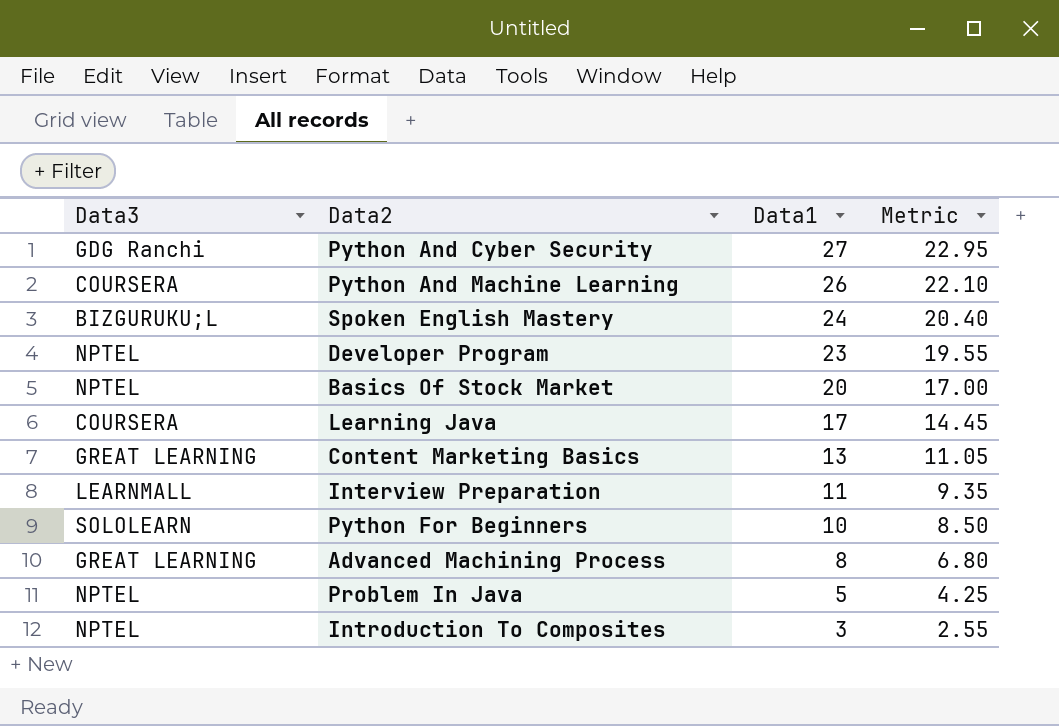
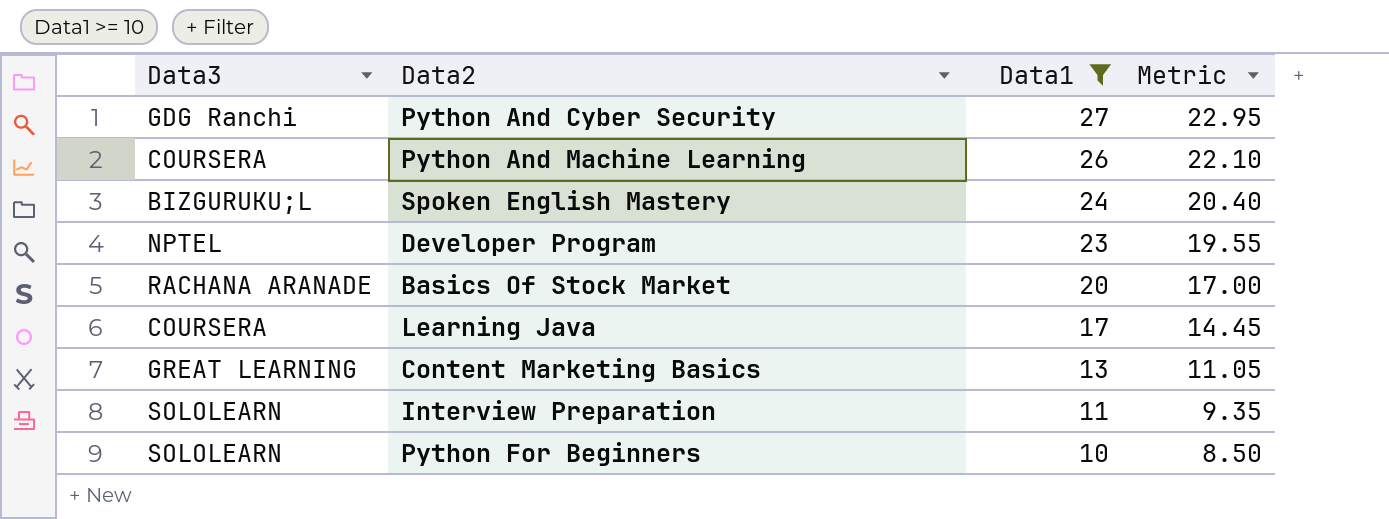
filter: none -> Data1 >= 10
Basics Of Stock Market | Data3: NPTEL -> RACHANA ARANADE
Interview Preparation | Data3: LEARNMALL -> SOLOLEARN

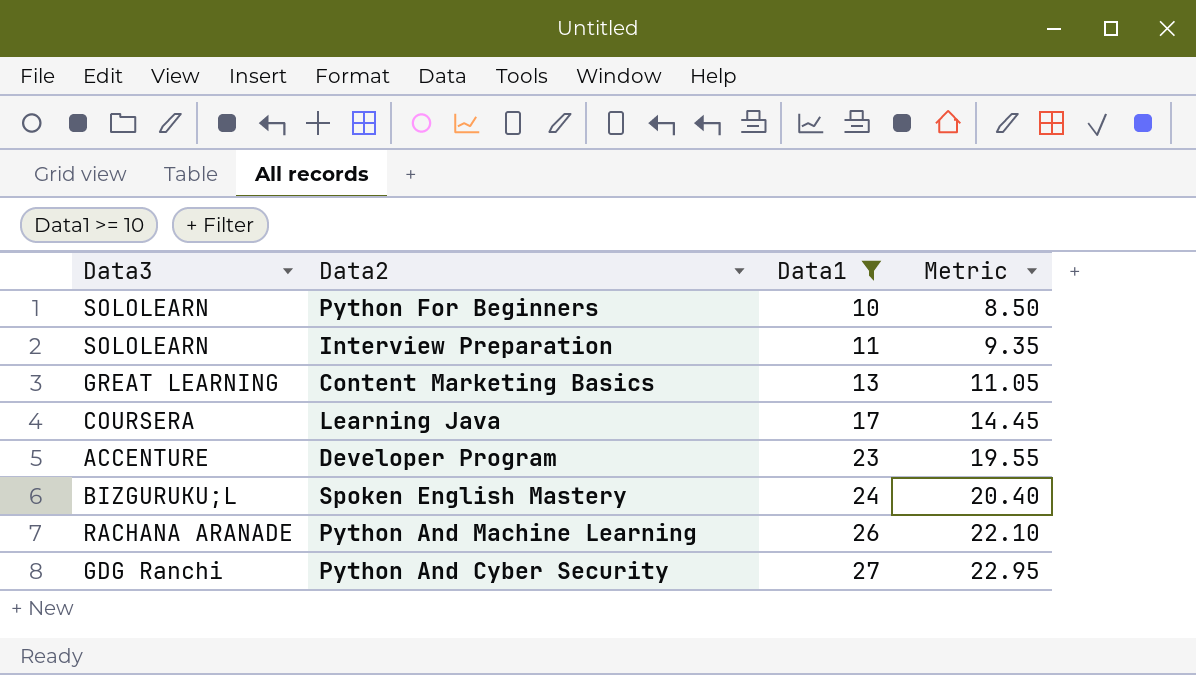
row order: Data1 descending -> Data1 ascending
row Basics Of Stock Market: RACHANA ARANADE | 20 | 17.00 -> none
Developer Program | Data3: NPTEL -> ACCENTURE
Python And Machine Learning | Data3: COURSERA -> RACHANA ARANADE

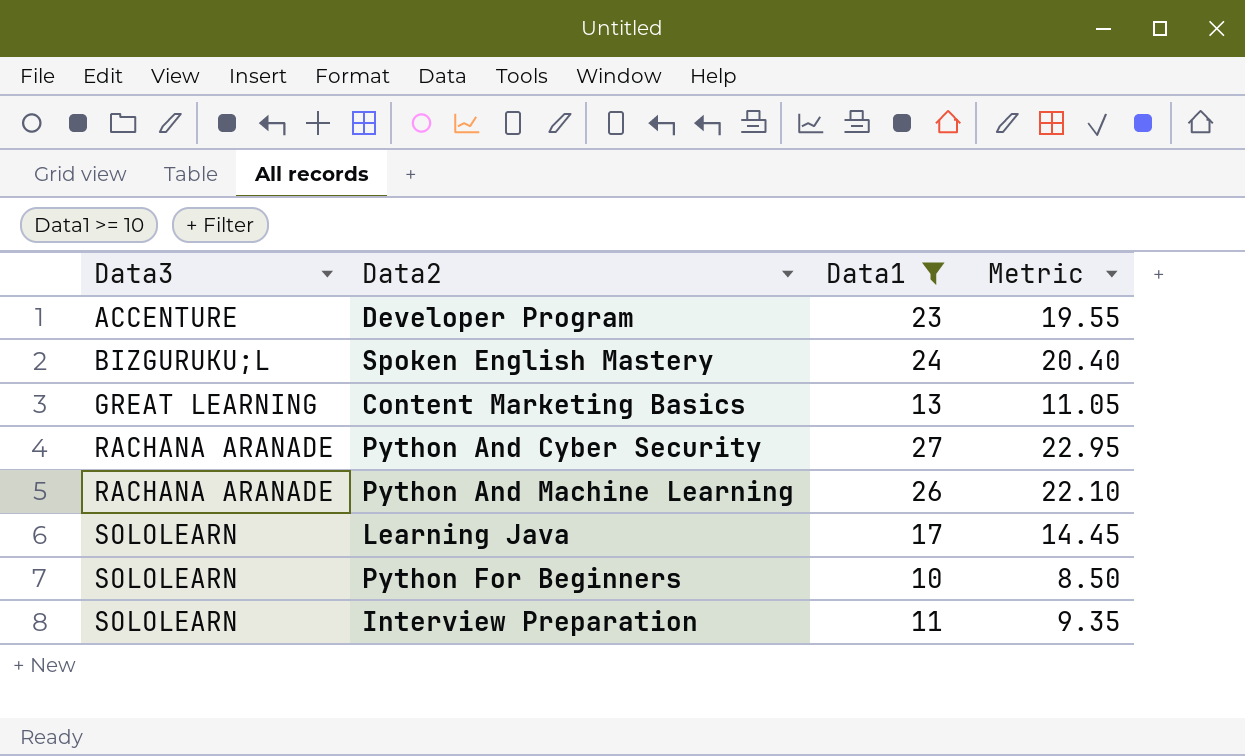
row order: Data1 ascending -> Data3 ascending
Python And Cyber Security | Data3: GDG Ranchi -> RACHANA ARANADE
Learning Java | Data3: COURSERA -> SOLOLEARN

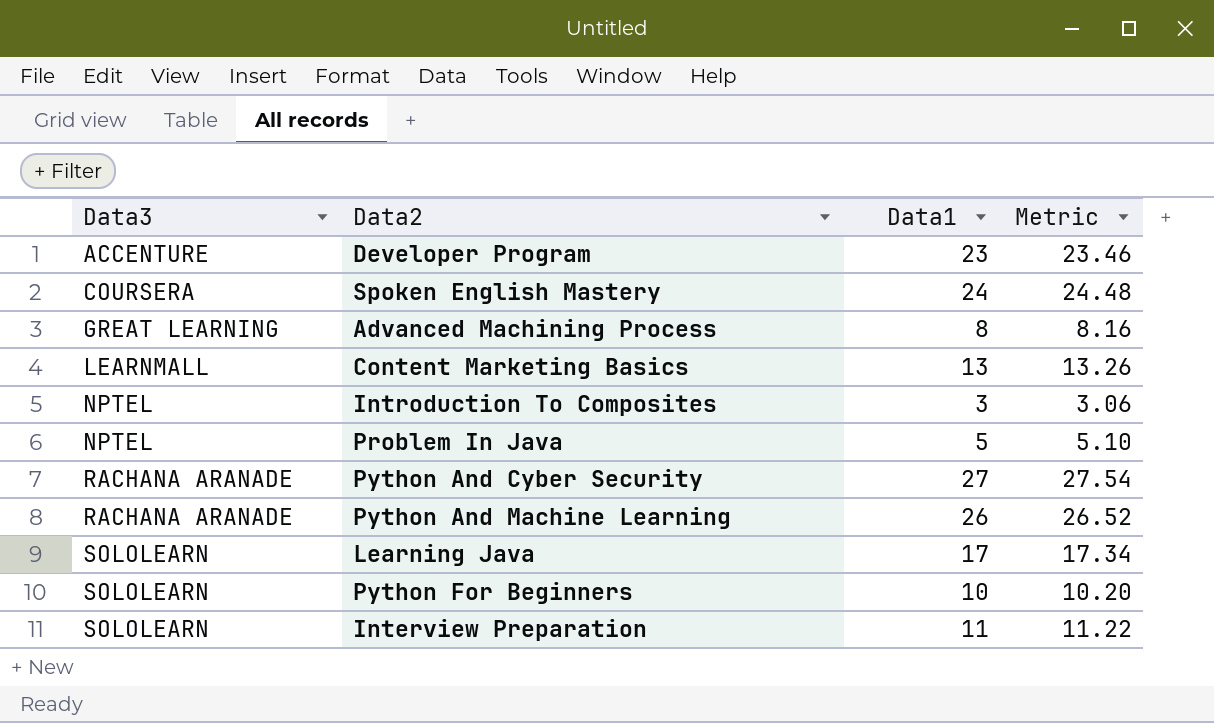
filter: Data1 >= 10 -> none
column Metric | formula: [Data1] * 0.85 -> [Data1] * 1.02
Spoken English Mastery | Data3: BIZGURUKU;L -> COURSERA
Content Marketing Basics | Data3: GREAT LEARNING -> LEARNMALL

